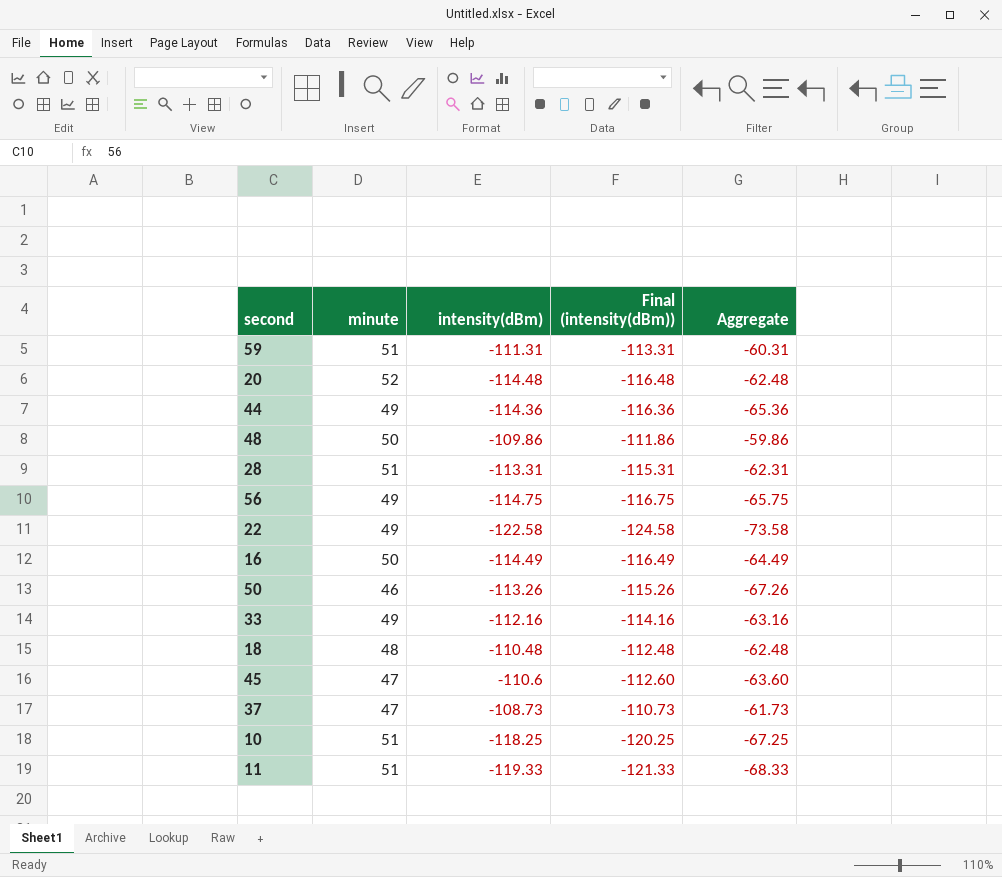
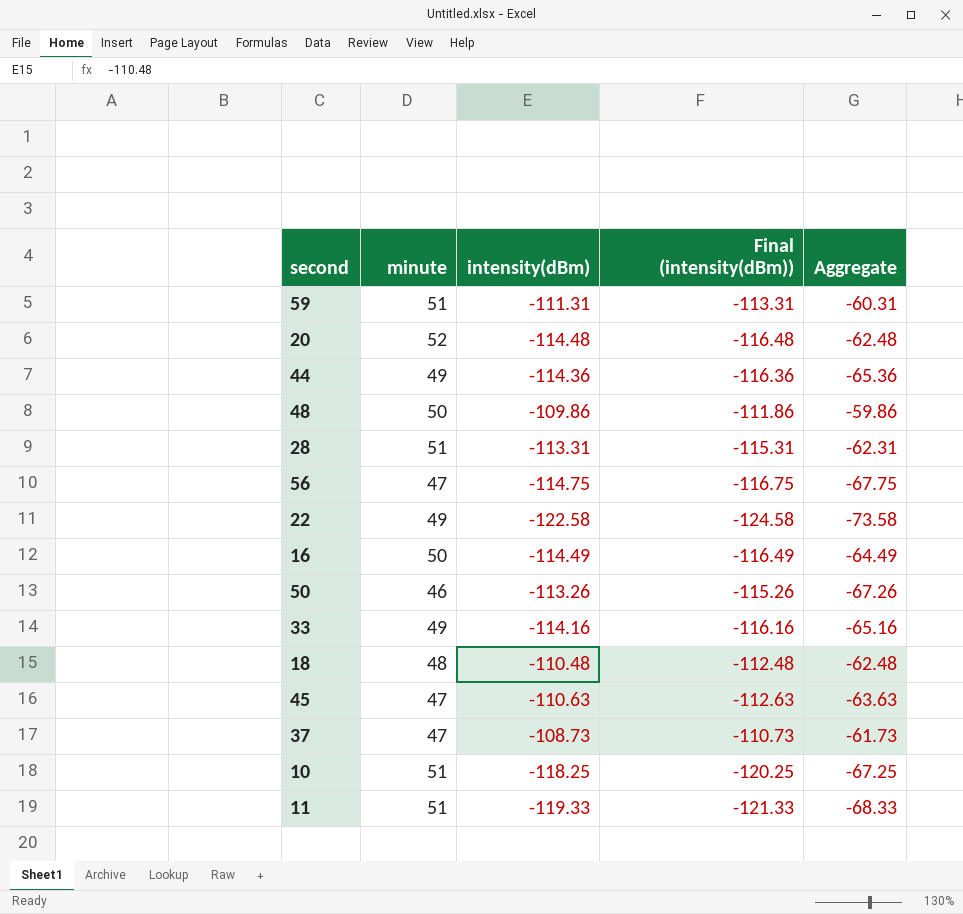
56 | minute: 49 -> 47
56 | Aggregate: -65.75 -> -67.75
33 | intensity(dBm): -112.16 -> -114.16
33 | Final (intensity(dBm)): -114.16 -> -116.16
33 | Aggregate: -63.16 -> -65.16
45 | intensity(dBm): -110.6 -> -110.63
45 | Final (intensity(dBm)): -112.60 -> -112.63
45 | Aggregate: -63.60 -> -63.63

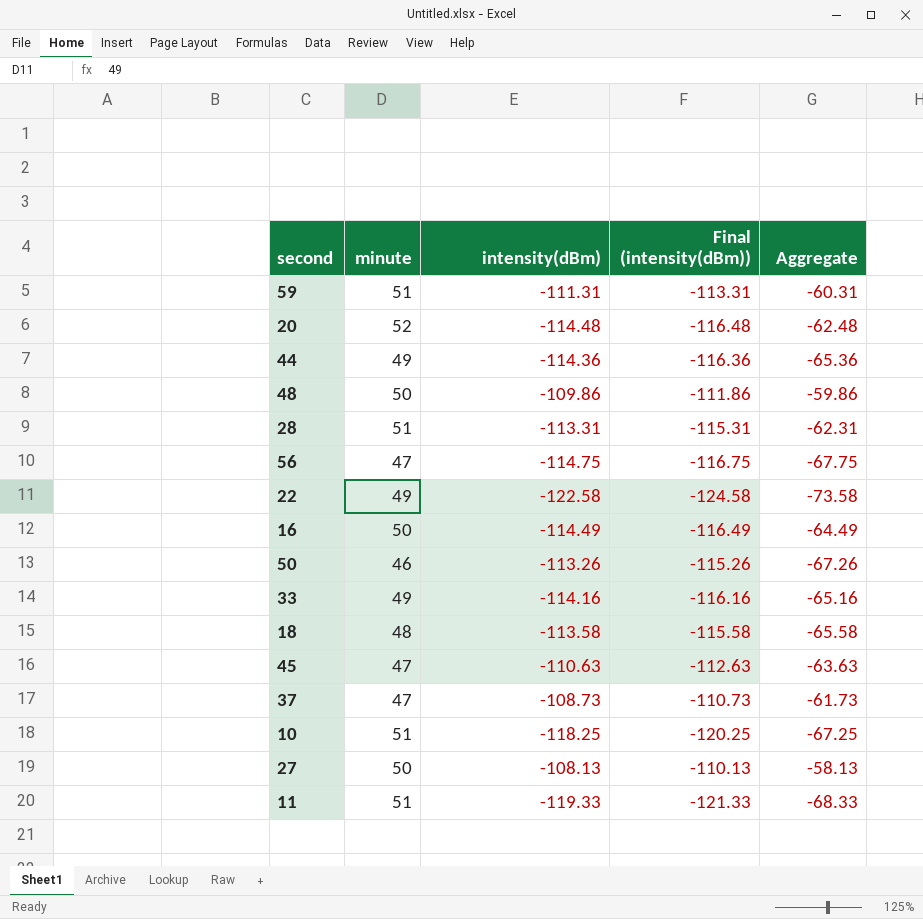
18 | intensity(dBm): -110.48 -> -113.58
18 | Final (intensity(dBm)): -112.48 -> -115.58
18 | Aggregate: -62.48 -> -65.58
row 27: none -> 50 | -108.13 | -110.13 | -58.13

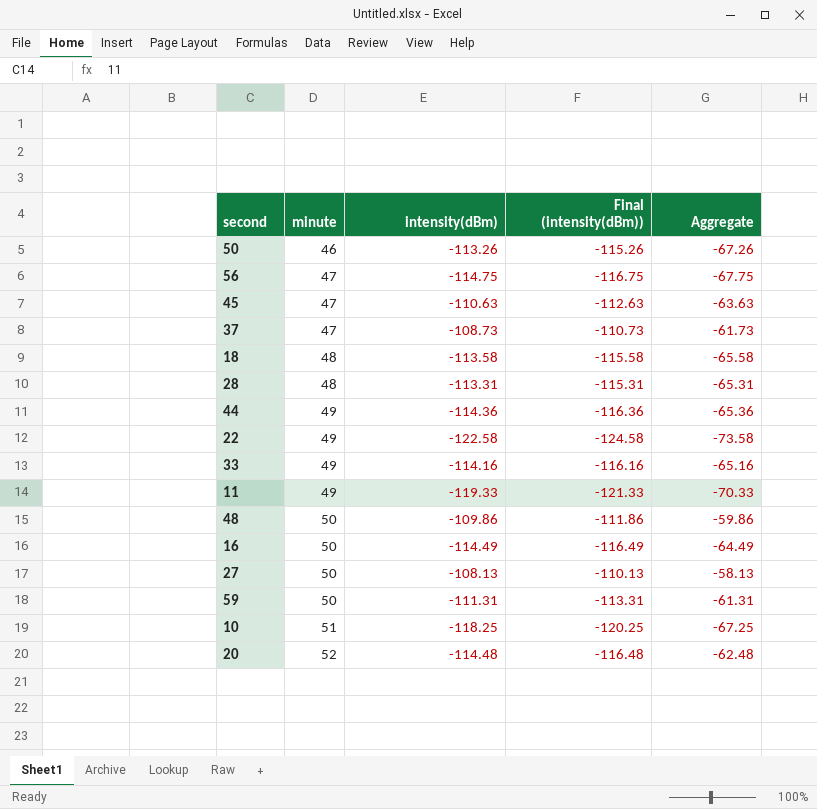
row order: none -> minute ascending
28 | minute: 51 -> 48
28 | Aggregate: -62.31 -> -65.31
11 | minute: 51 -> 49
11 | Aggregate: -68.33 -> -70.33
59 | minute: 51 -> 50
59 | Aggregate: -60.31 -> -61.31

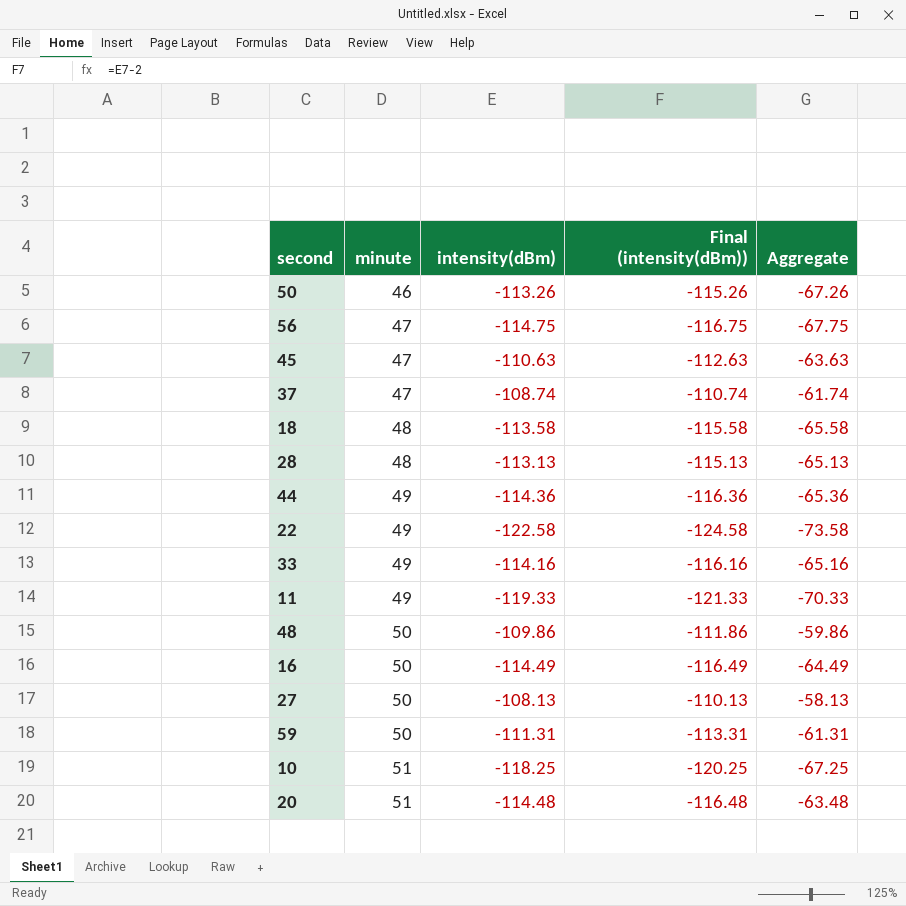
37 | intensity(dBm): -108.73 -> -108.74
37 | Final (intensity(dBm)): -110.73 -> -110.74
37 | Aggregate: -61.73 -> -61.74
28 | intensity(dBm): -113.31 -> -113.13
28 | Final (intensity(dBm)): -115.31 -> -115.13
28 | Aggregate: -65.31 -> -65.13
20 | minute: 52 -> 51
20 | Aggregate: -62.48 -> -63.48

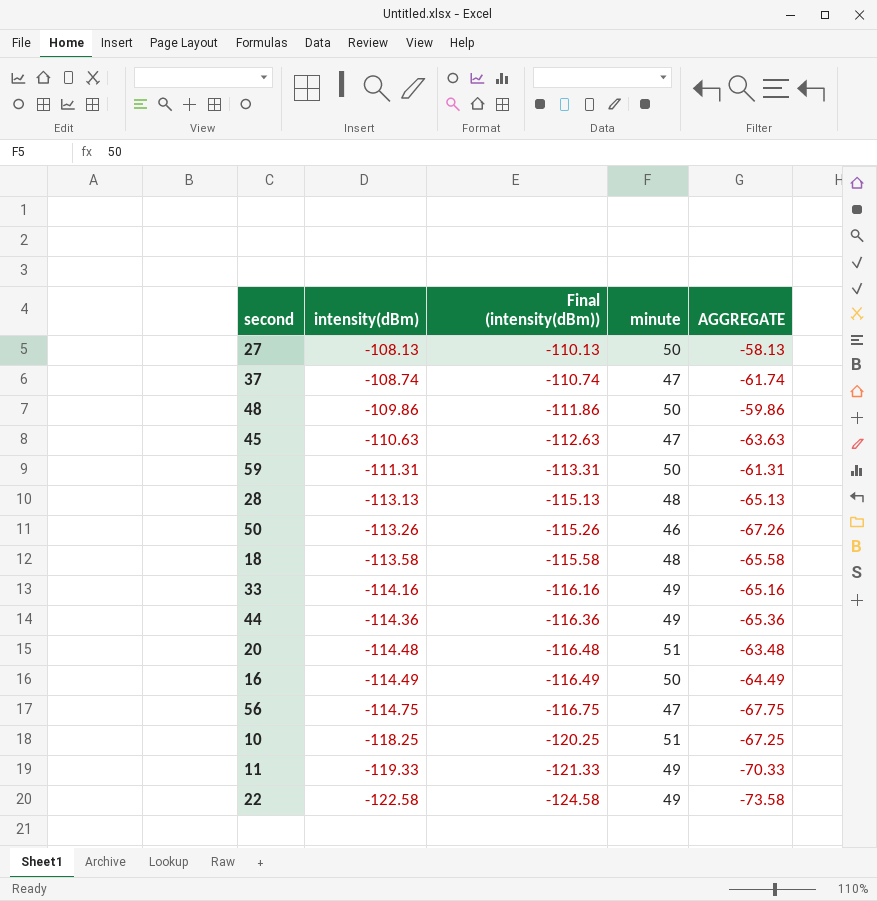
row order: minute ascending -> intensity(dBm) descending
column minute | position: 2 -> 4
column name: Aggregate -> AGGREGATE

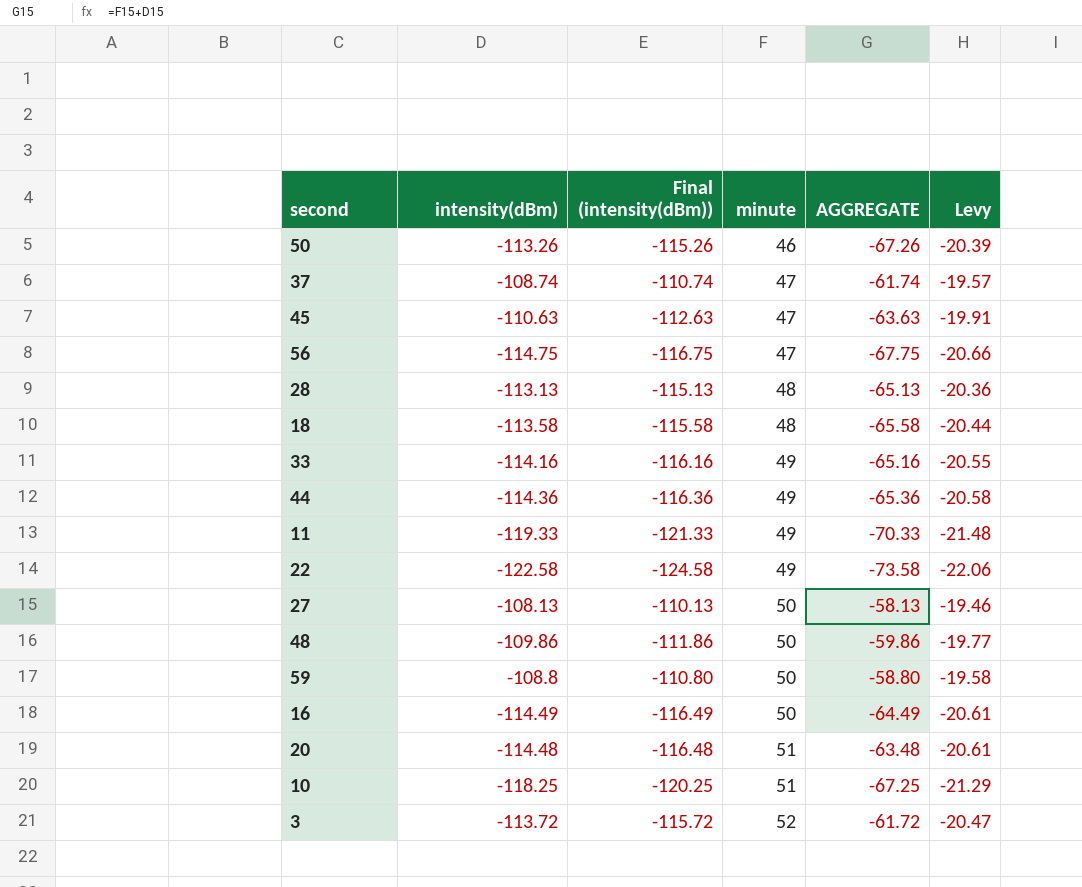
row order: intensity(dBm) descending -> minute ascending
column Levy | formula: none -> [intensity(dBm)] * 0.18
59 | intensity(dBm): -111.31 -> -108.8
59 | Final (intensity(dBm)): -113.31 -> -110.80
59 | AGGREGATE: -61.31 -> -58.80
row 3: none -> -113.72 | -115.72 | 52 | -61.72 | -20.47

